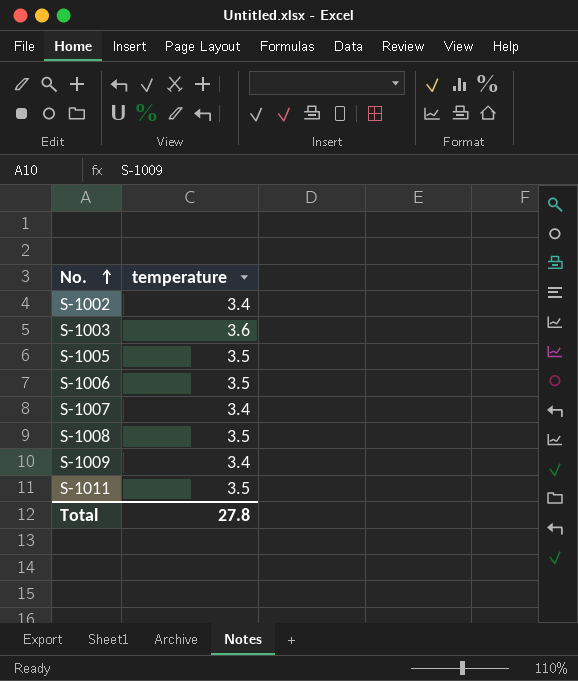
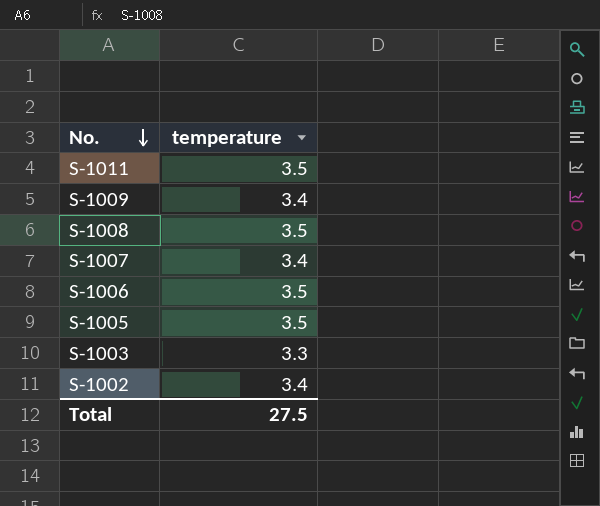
row order: No. ascending -> No. descending
S-1003 | temperature: 3.6 -> 3.3
Total | temperature: 27.8 -> 27.5

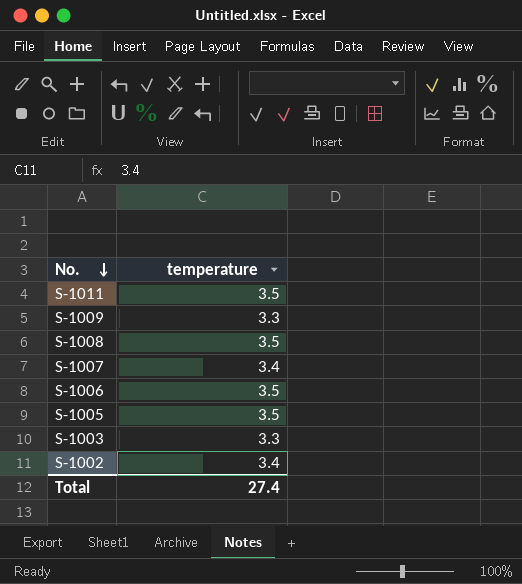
S-1009 | temperature: 3.4 -> 3.3
Total | temperature: 27.5 -> 27.4

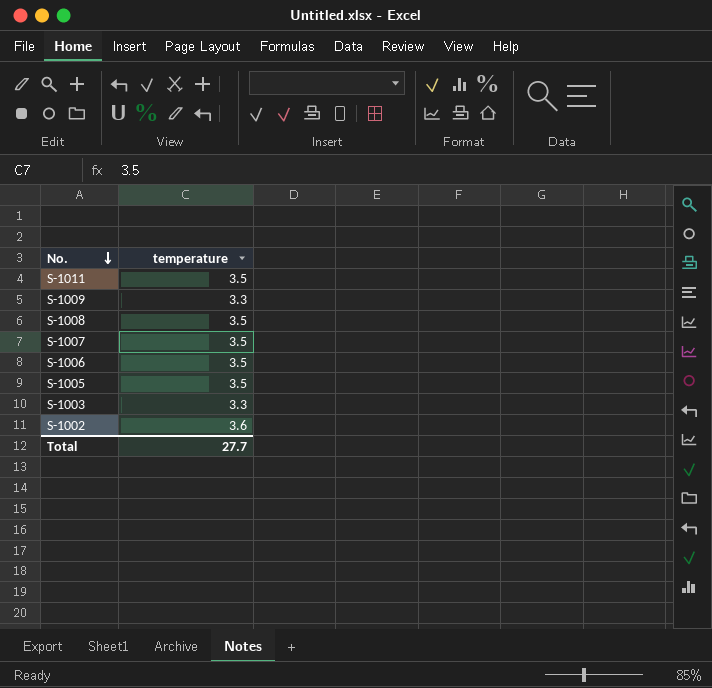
S-1007 | temperature: 3.4 -> 3.5
S-1002 | temperature: 3.4 -> 3.6
Total | temperature: 27.4 -> 27.7

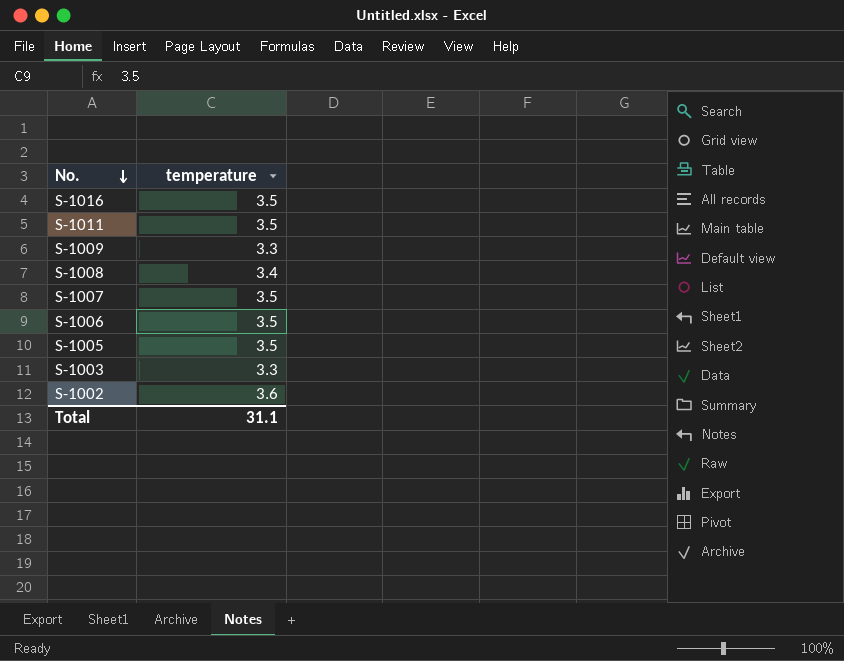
row S-1016: none -> 3.5
S-1008 | temperature: 3.5 -> 3.4
Total | temperature: 27.7 -> 31.1

